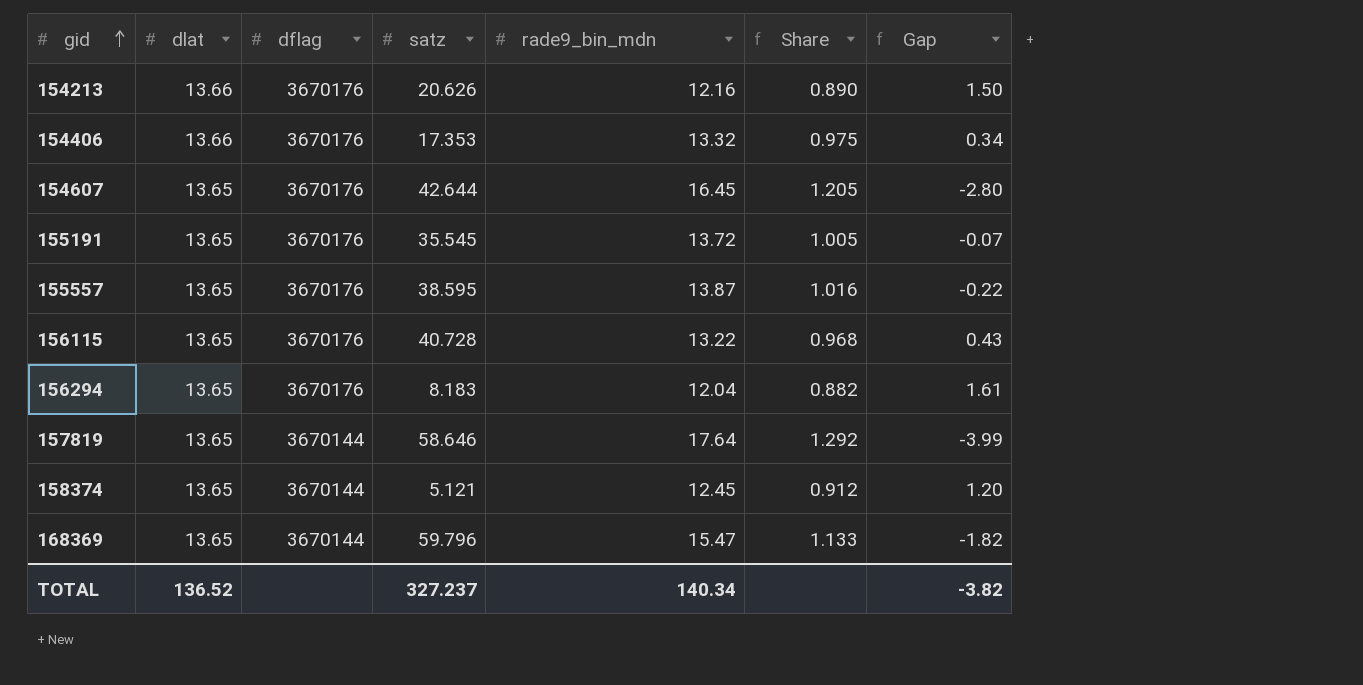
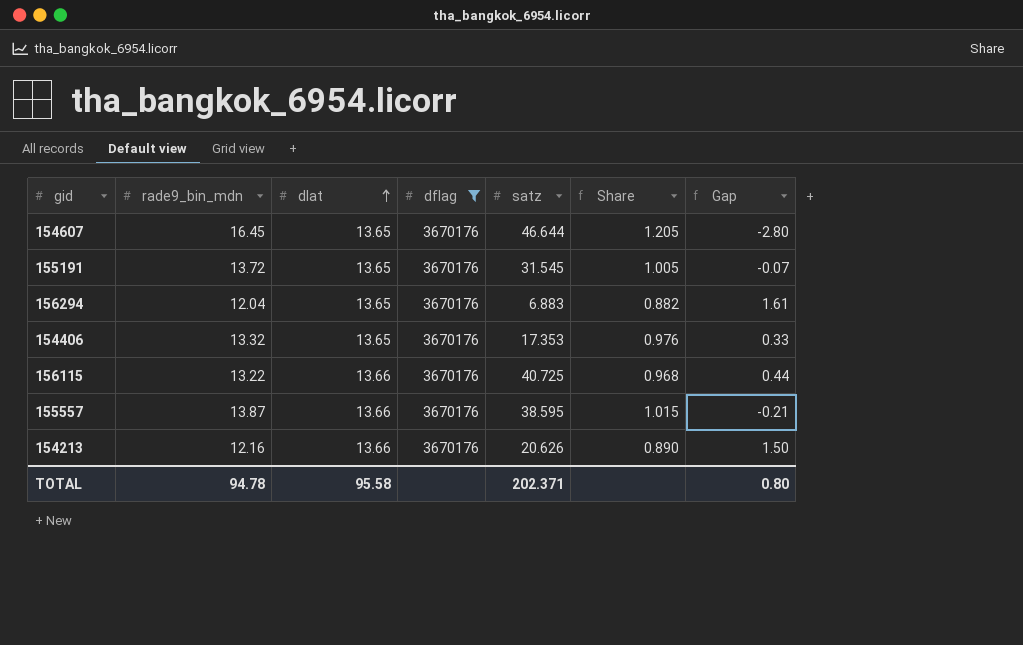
filter: none -> dflag = 3670176
row order: gid ascending -> dlat ascending
column rade9_bin_mdn | position: 5 -> 2
154607 | satz: 42.644 -> 46.644
155191 | satz: 35.545 -> 31.545
156294 | satz: 8.183 -> 6.883
154406 | dlat: 13.66 -> 13.65
154406 | Share: 0.975 -> 0.976
154406 | Gap: 0.34 -> 0.33
156115 | dlat: 13.65 -> 13.66
156115 | satz: 40.728 -> 40.725
156115 | Gap: 0.43 -> 0.44
155557 | dlat: 13.65 -> 13.66
155557 | Share: 1.016 -> 1.015
155557 | Gap: -0.22 -> -0.21
TOTAL | rade9_bin_mdn: 140.34 -> 94.78
TOTAL | dlat: 136.52 -> 95.58
TOTAL | satz: 327.237 -> 202.371
TOTAL | Gap: -3.82 -> 0.80

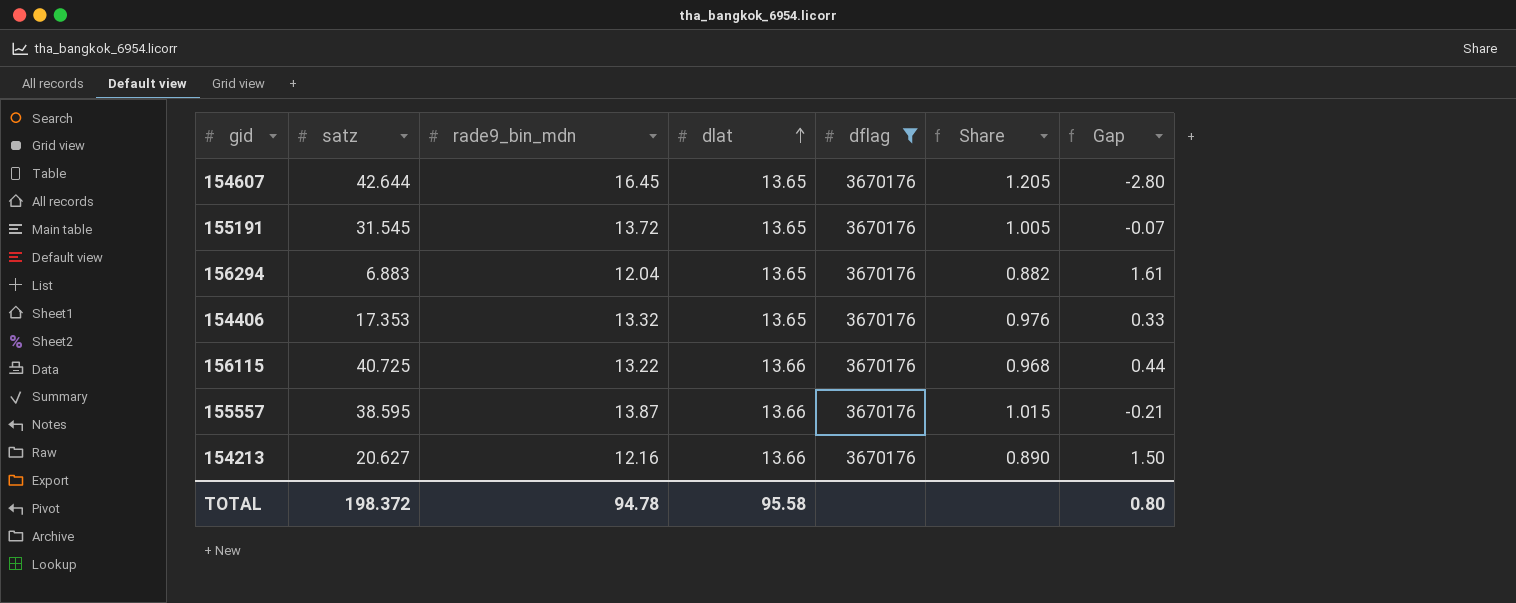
column satz | position: 5 -> 2
154607 | satz: 46.644 -> 42.644
154213 | satz: 20.626 -> 20.627
TOTAL | satz: 202.371 -> 198.372

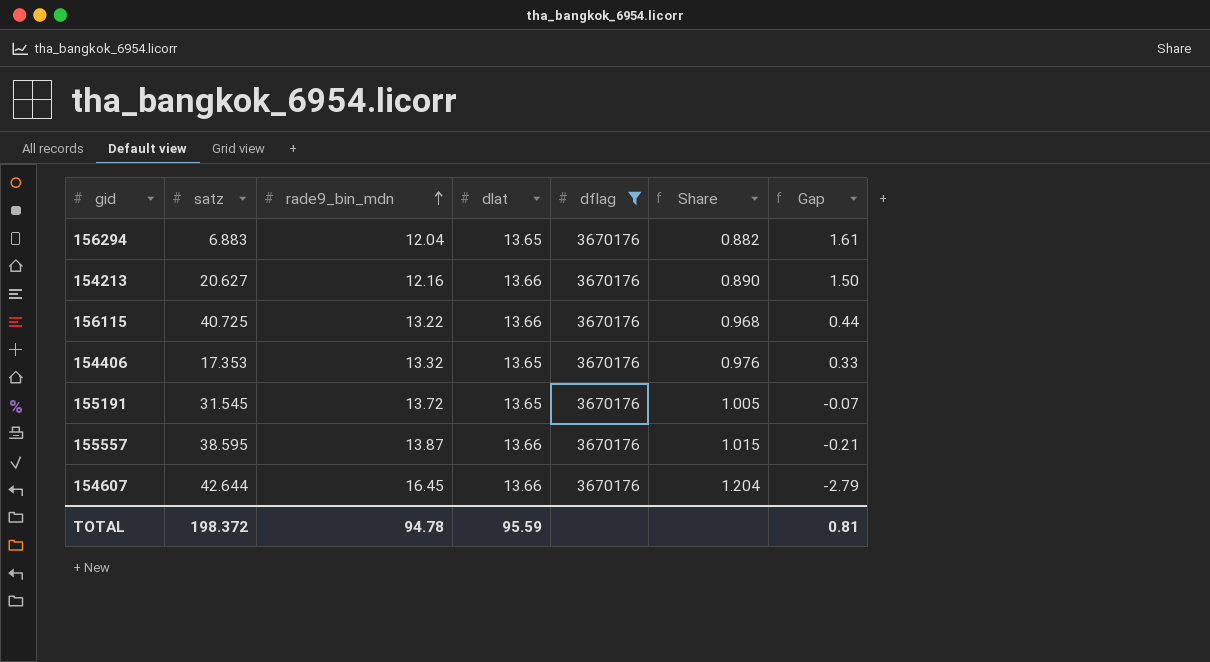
row order: dlat ascending -> rade9_bin_mdn ascending
154607 | dlat: 13.65 -> 13.66
154607 | Share: 1.205 -> 1.204
154607 | Gap: -2.80 -> -2.79
TOTAL | dlat: 95.58 -> 95.59
TOTAL | Gap: 0.80 -> 0.81

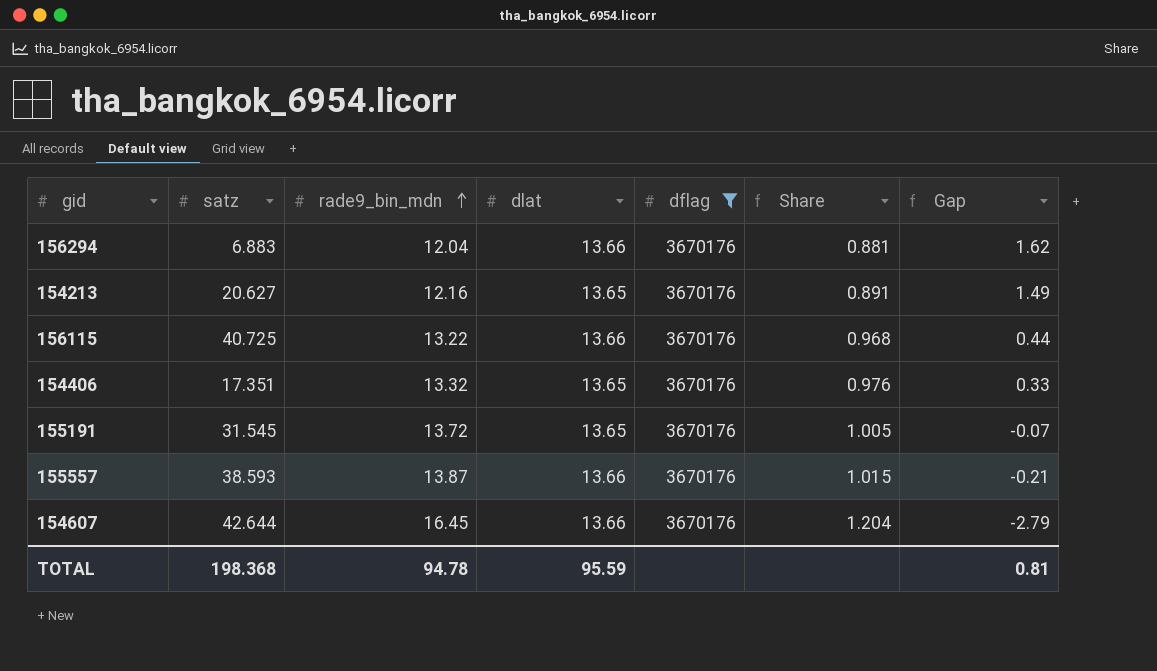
156294 | dlat: 13.65 -> 13.66
156294 | Share: 0.882 -> 0.881
156294 | Gap: 1.61 -> 1.62
154213 | dlat: 13.66 -> 13.65
154213 | Share: 0.890 -> 0.891
154213 | Gap: 1.50 -> 1.49
154406 | satz: 17.353 -> 17.351
155557 | satz: 38.595 -> 38.593
TOTAL | satz: 198.372 -> 198.368

